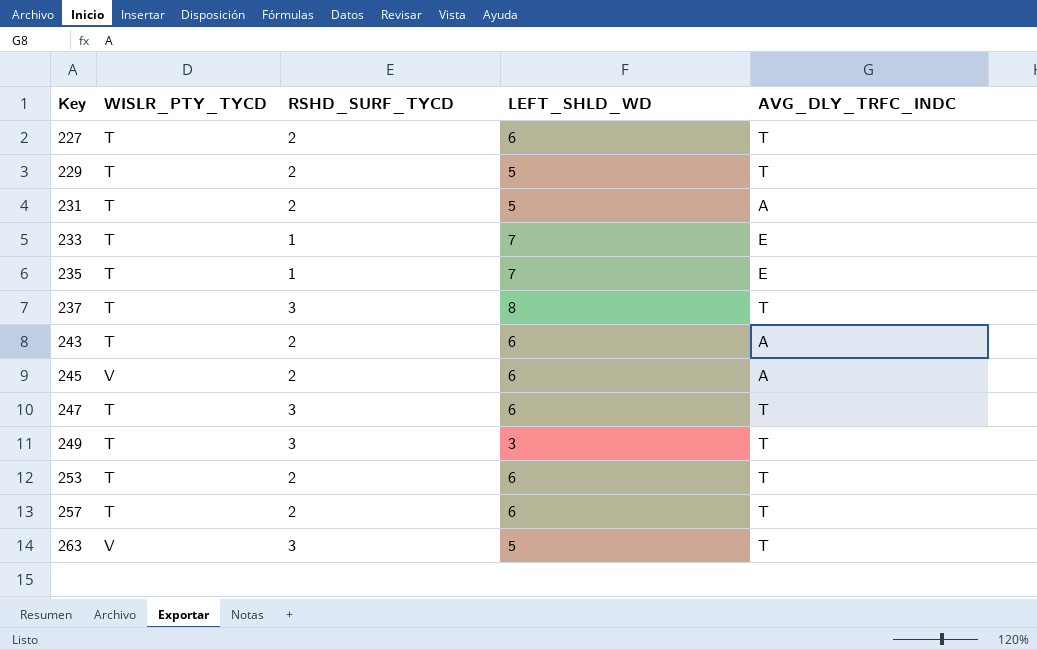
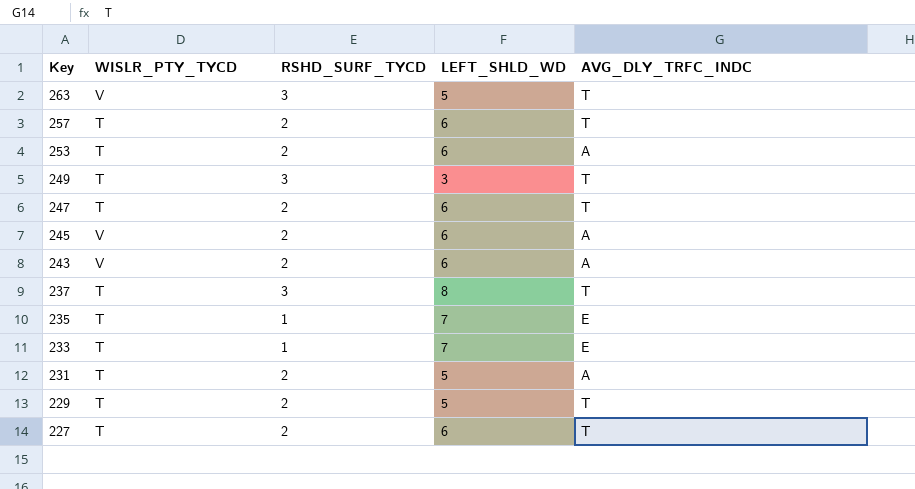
row order: Key ascending -> Key descending
253 | AVG_DLY_TRFC_INDC: T -> A
247 | RSHD_SURF_TYCD: 3 -> 2
243 | WISLR_PTY_TYCD: T -> V

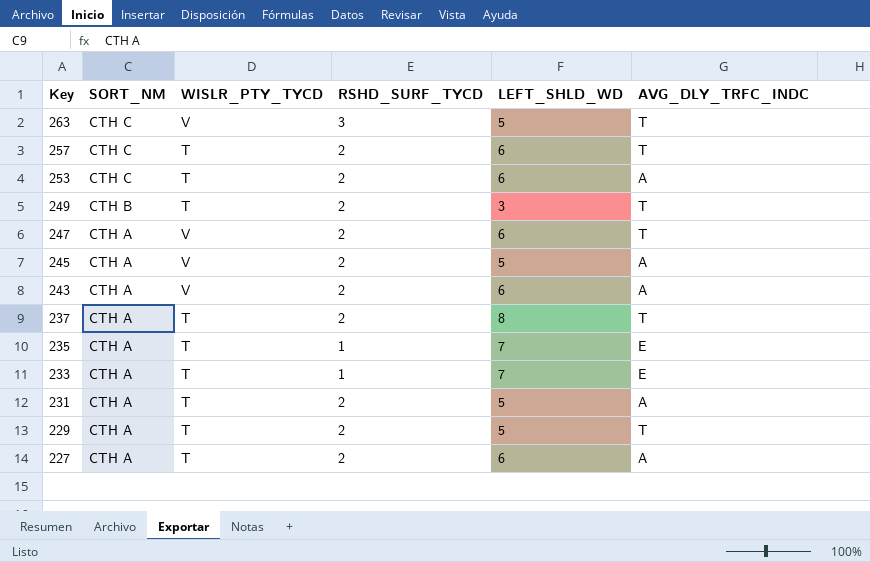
column SORT_NM | position: none -> 2
249 | RSHD_SURF_TYCD: 3 -> 2
247 | WISLR_PTY_TYCD: T -> V
245 | LEFT_SHLD_WD: 6 -> 5
237 | RSHD_SURF_TYCD: 3 -> 2
227 | AVG_DLY_TRFC_INDC: T -> A

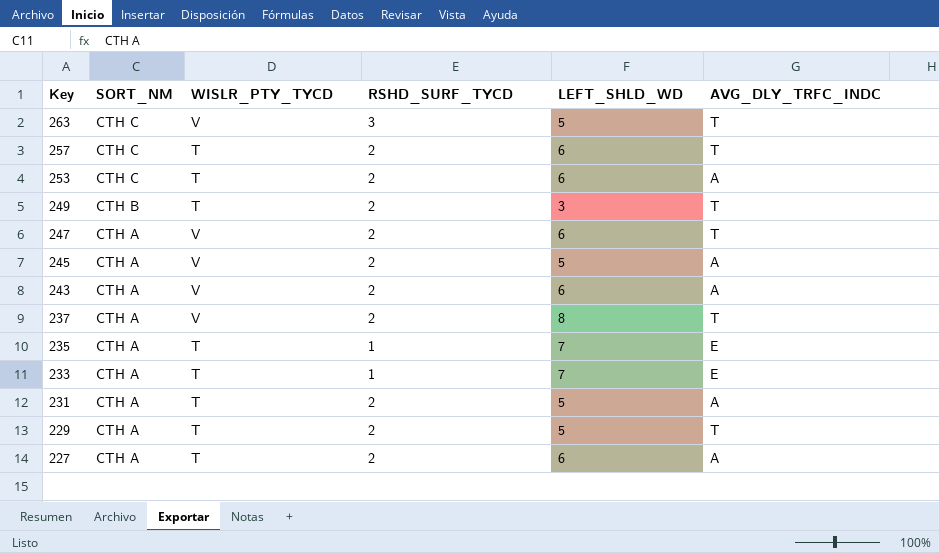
237 | WISLR_PTY_TYCD: T -> V

